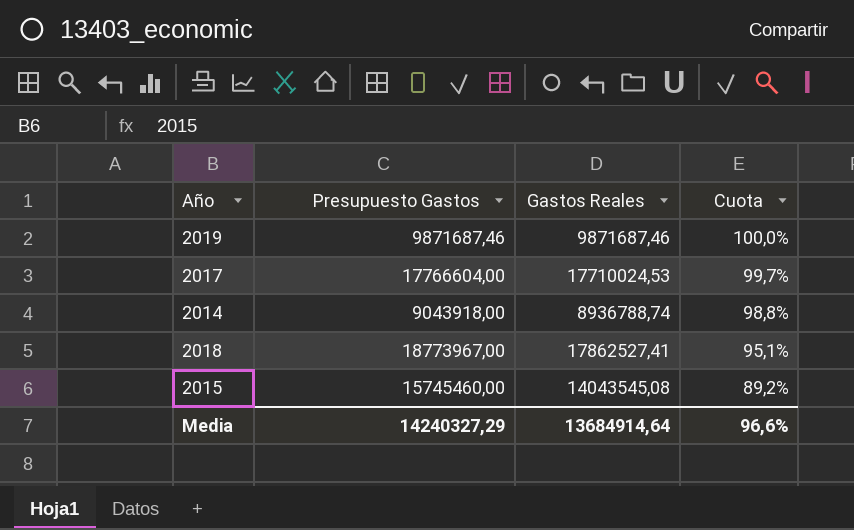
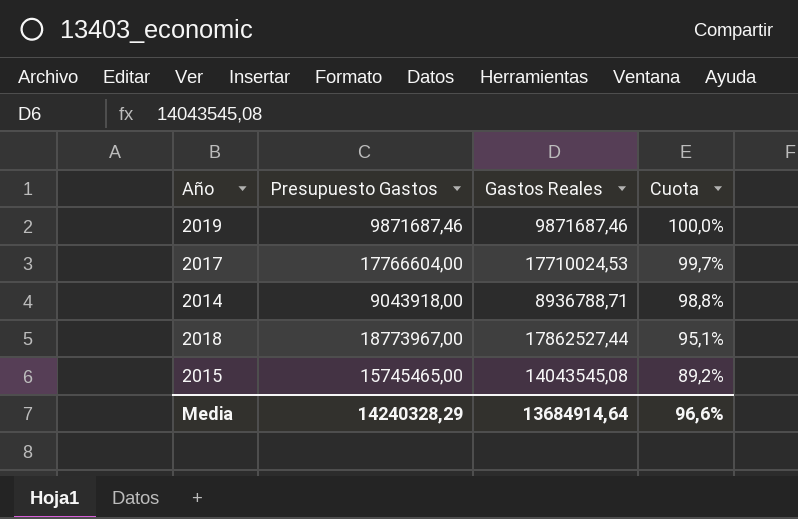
2014 | Gastos Reales: 8936788,74 -> 8936788,71
2018 | Gastos Reales: 17862527,41 -> 17862527,44
2015 | Presupuesto Gastos: 15745460,00 -> 15745465,00
Media | Presupuesto Gastos: 14240327,29 -> 14240328,29

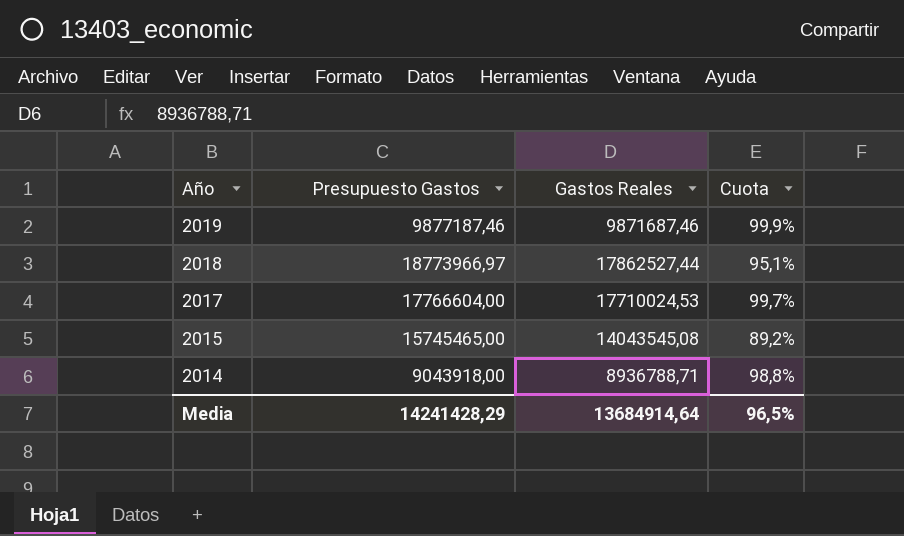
row order: Cuota descending -> Año descending
2019 | Presupuesto Gastos: 9871687,46 -> 9877187,46
2019 | Cuota: 100,0% -> 99,9%
2018 | Presupuesto Gastos: 18773967,00 -> 18773966,97
Media | Presupuesto Gastos: 14240328,29 -> 14241428,29
Media | Cuota: 96,6% -> 96,5%

